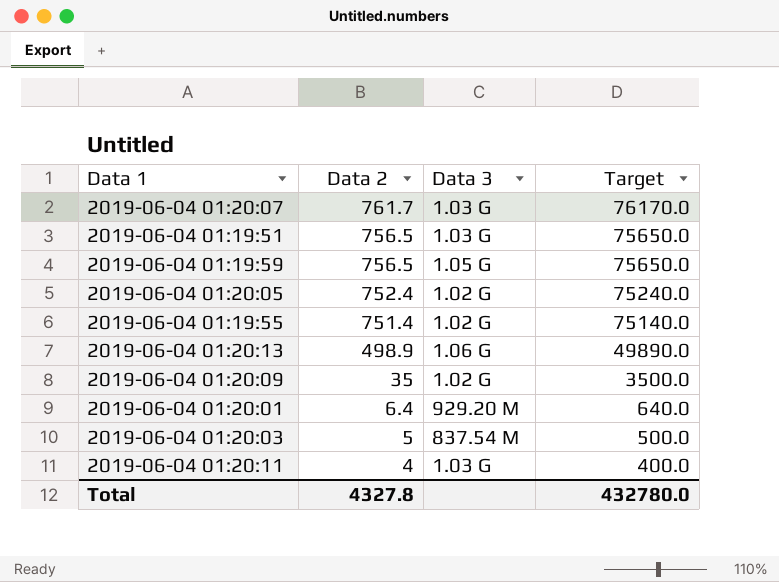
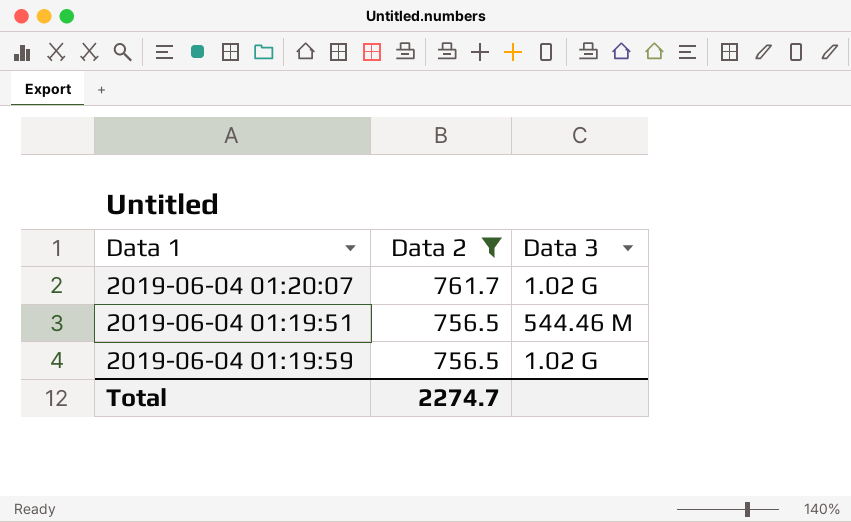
filter: none -> Data 2 >= 756.5
column Target | formula: [Data 2] * 100 -> none
2019-06-04 01:20:07 | Data 3: 1.03 G -> 1.02 G
2019-06-04 01:19:51 | Data 3: 1.03 G -> 544.46 M
2019-06-04 01:19:59 | Data 3: 1.05 G -> 1.02 G
Total | Data 2: 4327.8 -> 2274.7

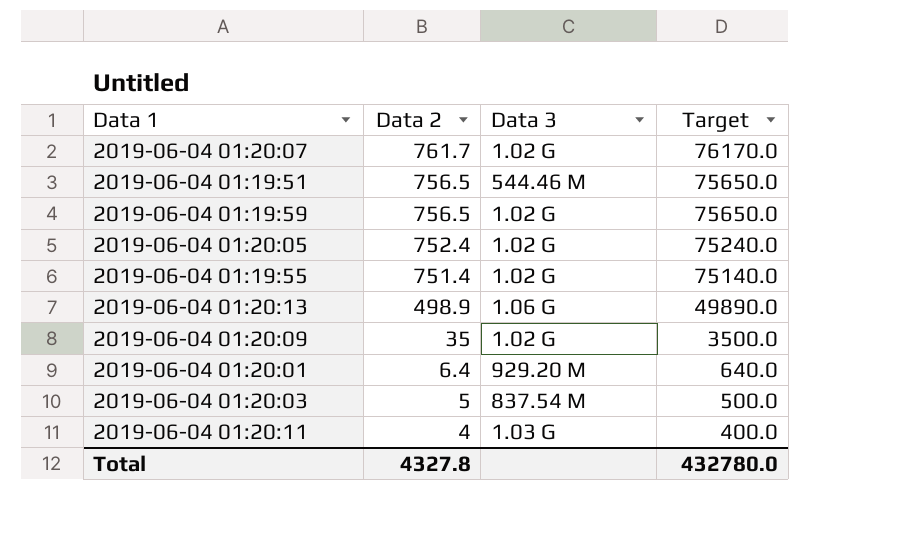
filter: Data 2 >= 756.5 -> none
column Target | formula: none -> [Data 2] * 100
Total | Data 2: 2274.7 -> 4327.8

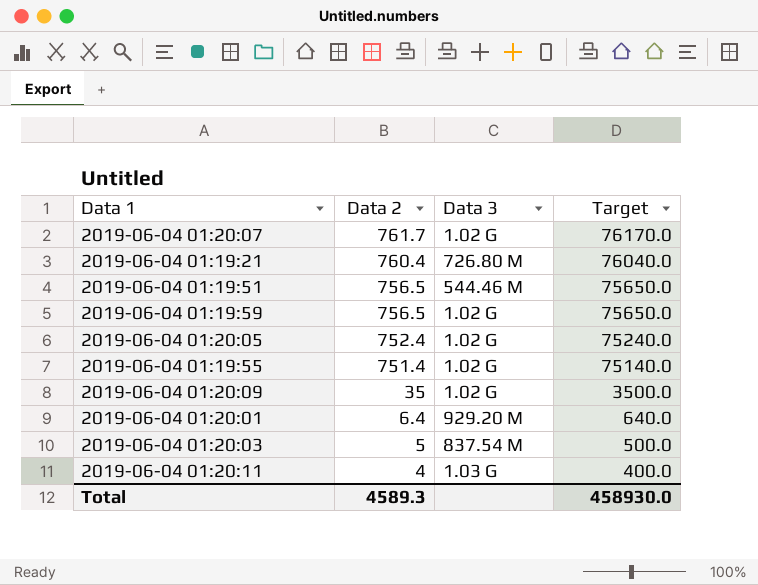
row 2019-06-04 01:20:13: 498.9 | 1.06 G | 49890.0 -> none
row 2019-06-04 01:19:21: none -> 760.4 | 726.80 M | 76040.0
Total | Data 2: 4327.8 -> 4589.3
Total | Target: 432780.0 -> 458930.0

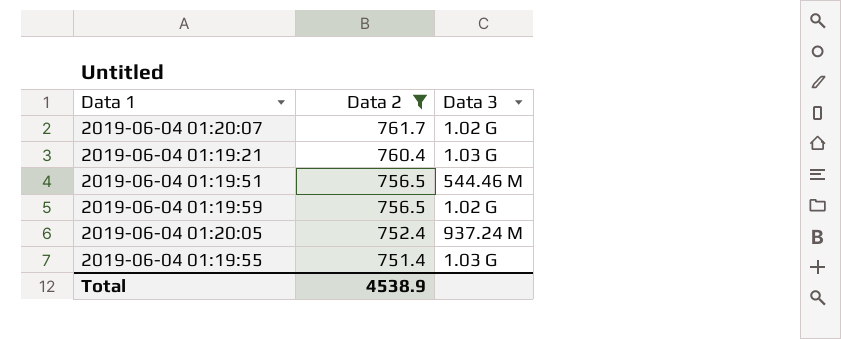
filter: none -> Data 2 >= 751.4
column Target | formula: [Data 2] * 100 -> none
2019-06-04 01:19:21 | Data 3: 726.80 M -> 1.03 G
2019-06-04 01:20:05 | Data 3: 1.02 G -> 937.24 M
2019-06-04 01:19:55 | Data 3: 1.02 G -> 1.03 G
Total | Data 2: 4589.3 -> 4538.9

